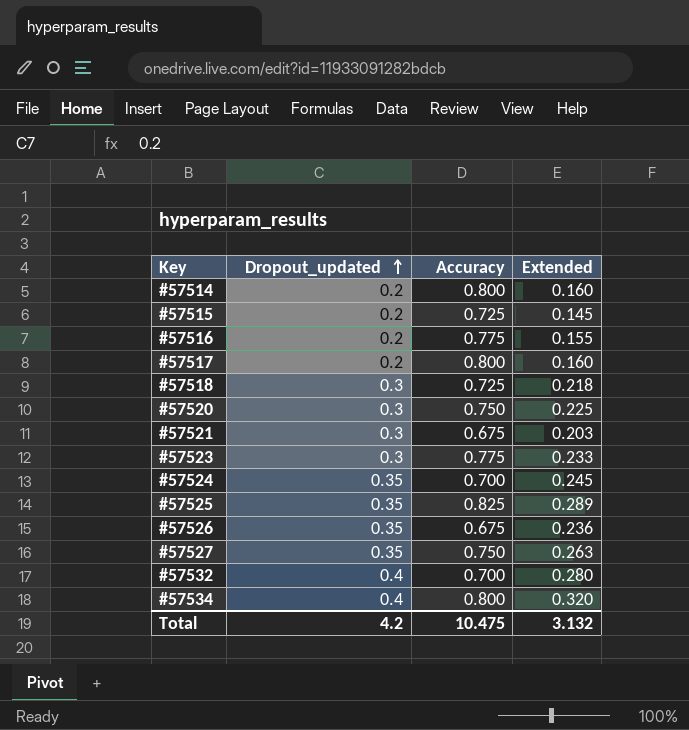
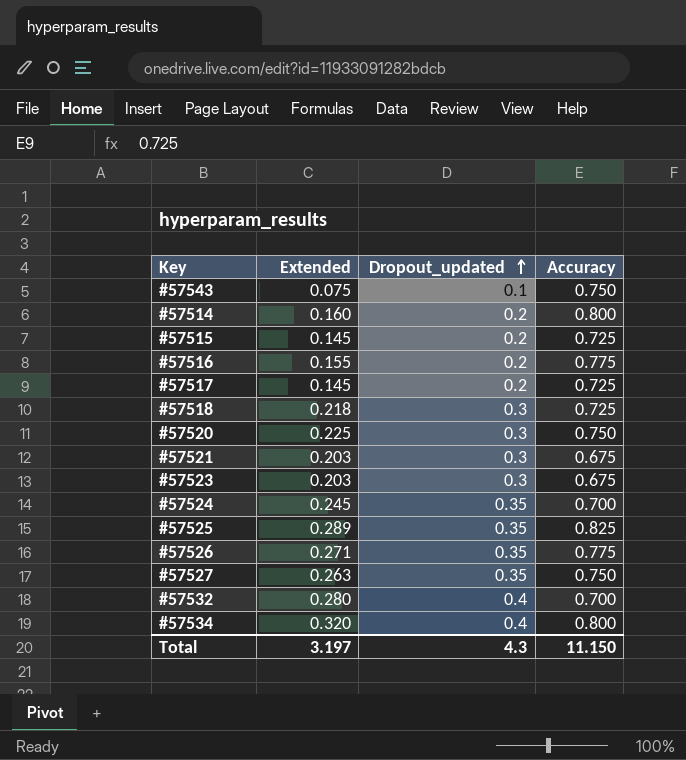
column Extended | position: 4 -> 2
row #57543: none -> 0.075 | 0.1 | 0.750
#57517 | Extended: 0.160 -> 0.145
#57517 | Accuracy: 0.800 -> 0.725
#57523 | Extended: 0.233 -> 0.203
#57523 | Accuracy: 0.775 -> 0.675
#57526 | Extended: 0.236 -> 0.271
#57526 | Accuracy: 0.675 -> 0.775
Total | Extended: 3.132 -> 3.197
Total | Dropout_updated: 4.2 -> 4.3
Total | Accuracy: 10.475 -> 11.150

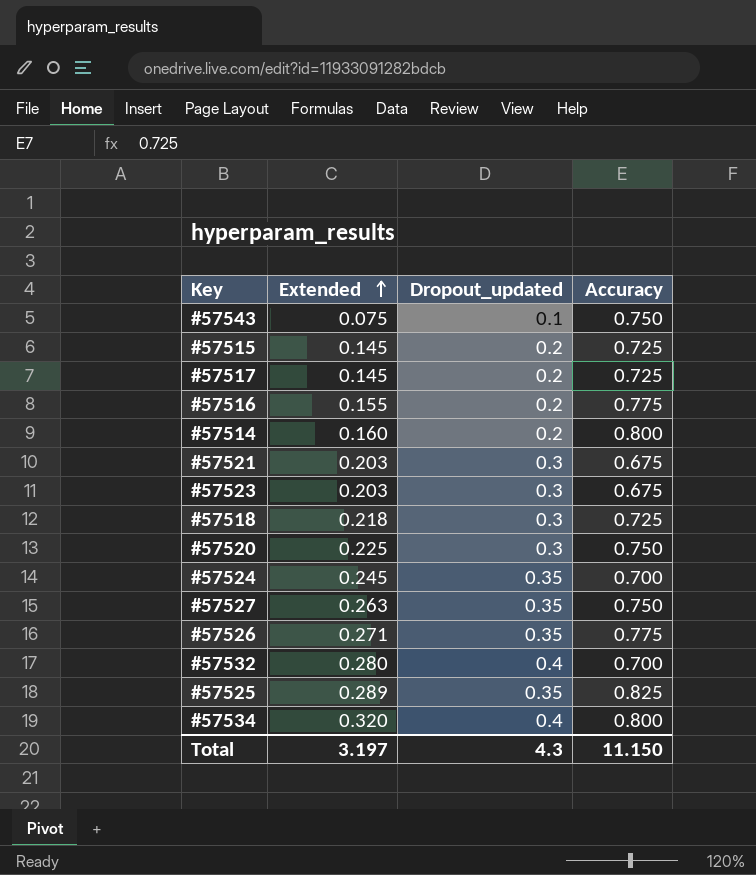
row order: Dropout_updated ascending -> Extended ascending

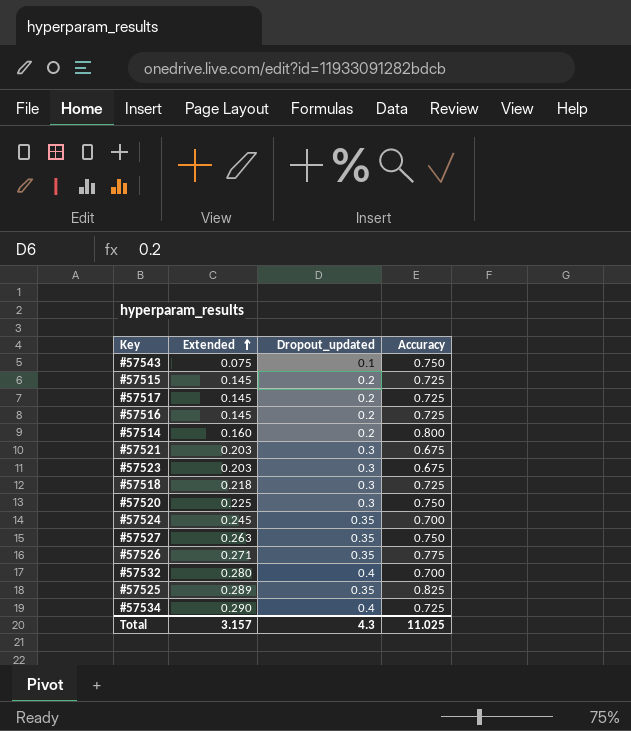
#57516 | Extended: 0.155 -> 0.145
#57516 | Accuracy: 0.775 -> 0.725
#57534 | Extended: 0.320 -> 0.290
#57534 | Accuracy: 0.800 -> 0.725
Total | Extended: 3.197 -> 3.157
Total | Accuracy: 11.150 -> 11.025

